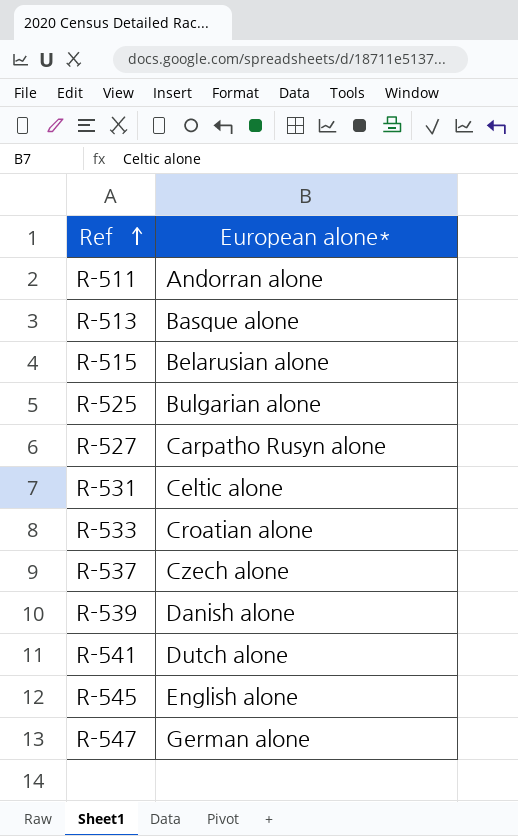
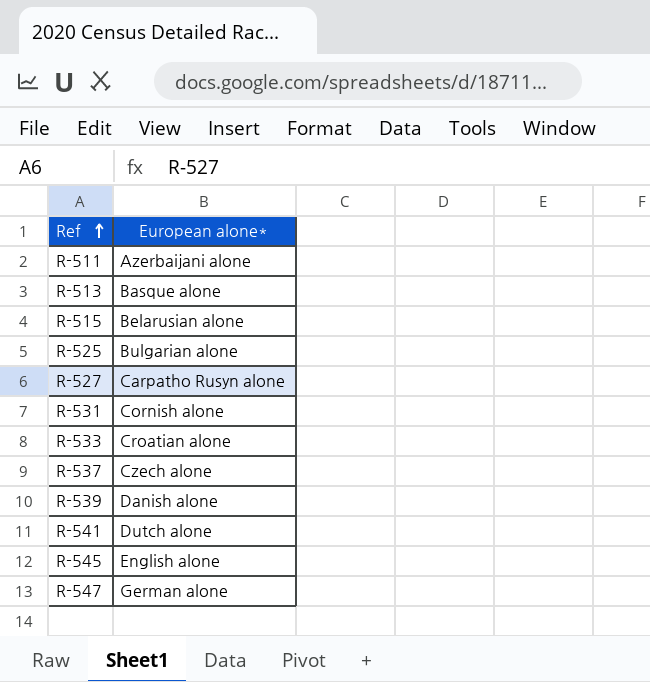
R-511 | European alone*: Andorran alone -> Azerbaijani alone
R-531 | European alone*: Celtic alone -> Cornish alone

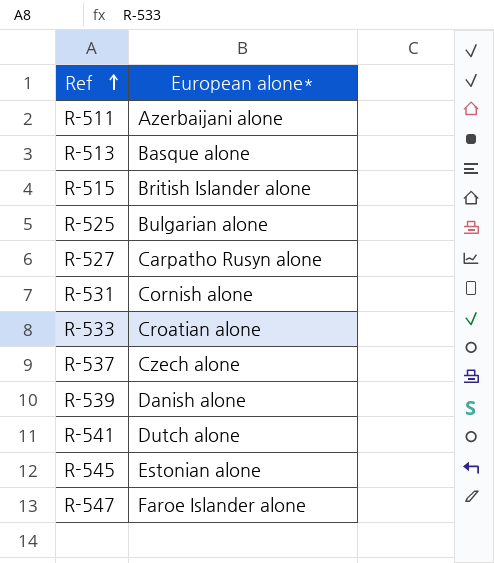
R-515 | European alone*: Belarusian alone -> British Islander alone
R-545 | European alone*: English alone -> Estonian alone
R-547 | European alone*: German alone -> Faroe Islander alone

